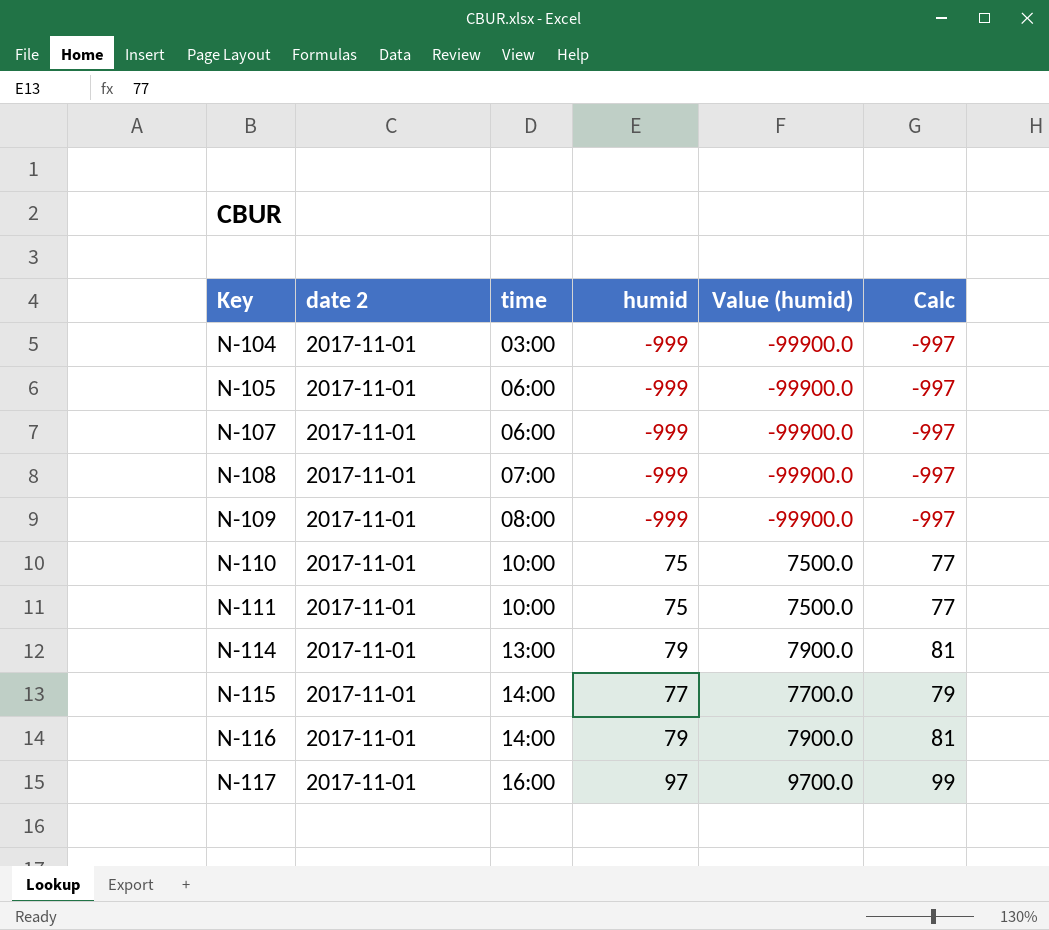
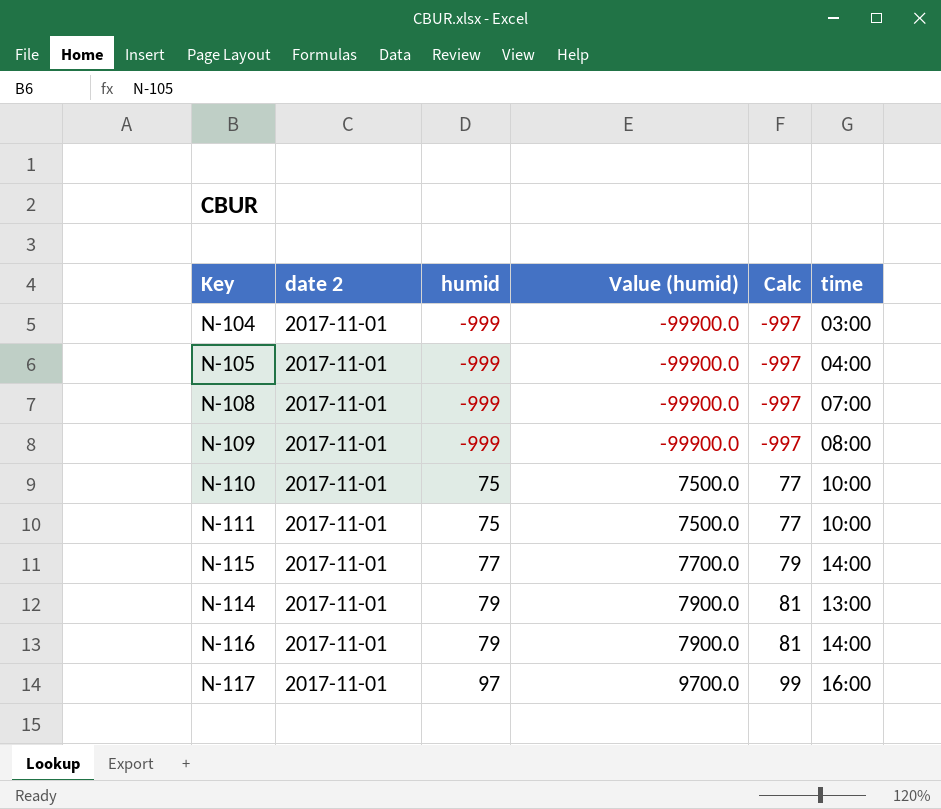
row order: Key ascending -> humid ascending
column time | position: 3 -> 6
row N-107: 2017-11-01 | 06:00 | -999 | -99900.0 | -997 -> none
N-105 | time: 06:00 -> 04:00

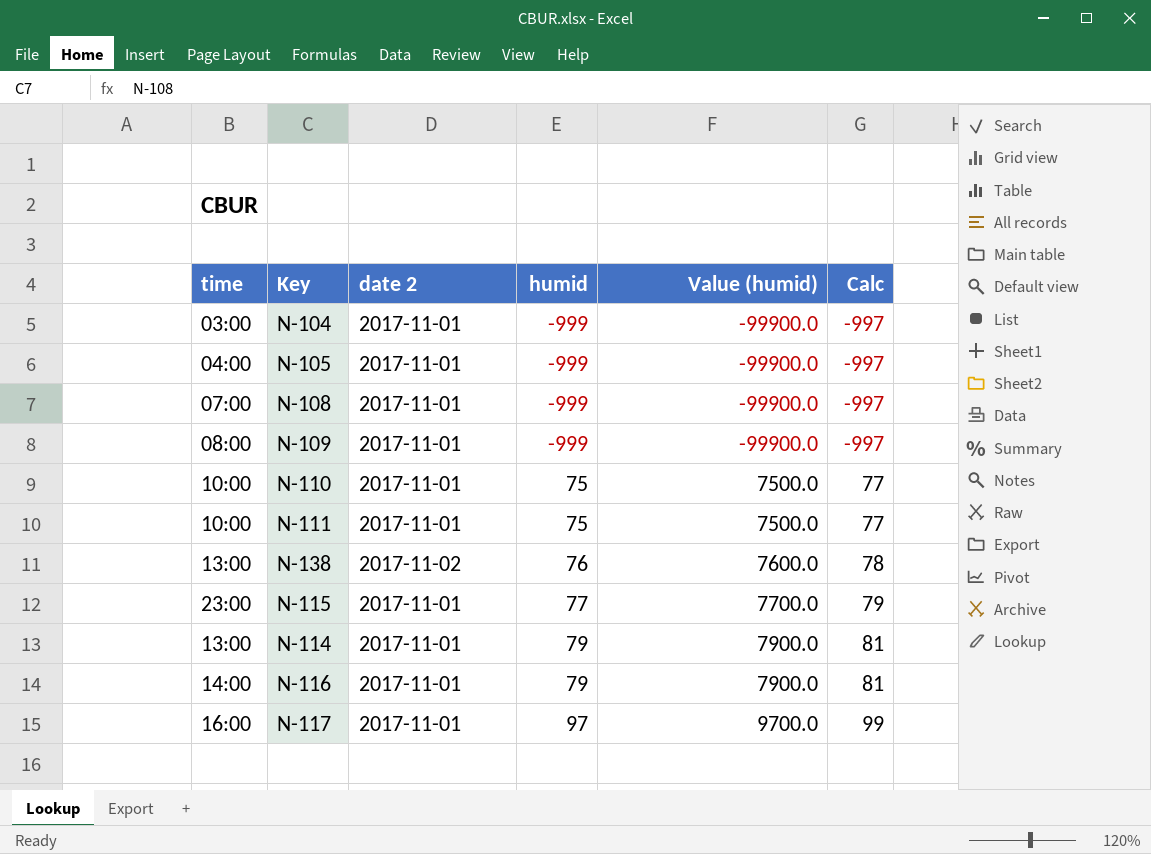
column time | position: 6 -> 1
row N-138: none -> 13:00 | 2017-11-02 | 76 | 7600.0 | 78
N-115 | time: 14:00 -> 23:00

